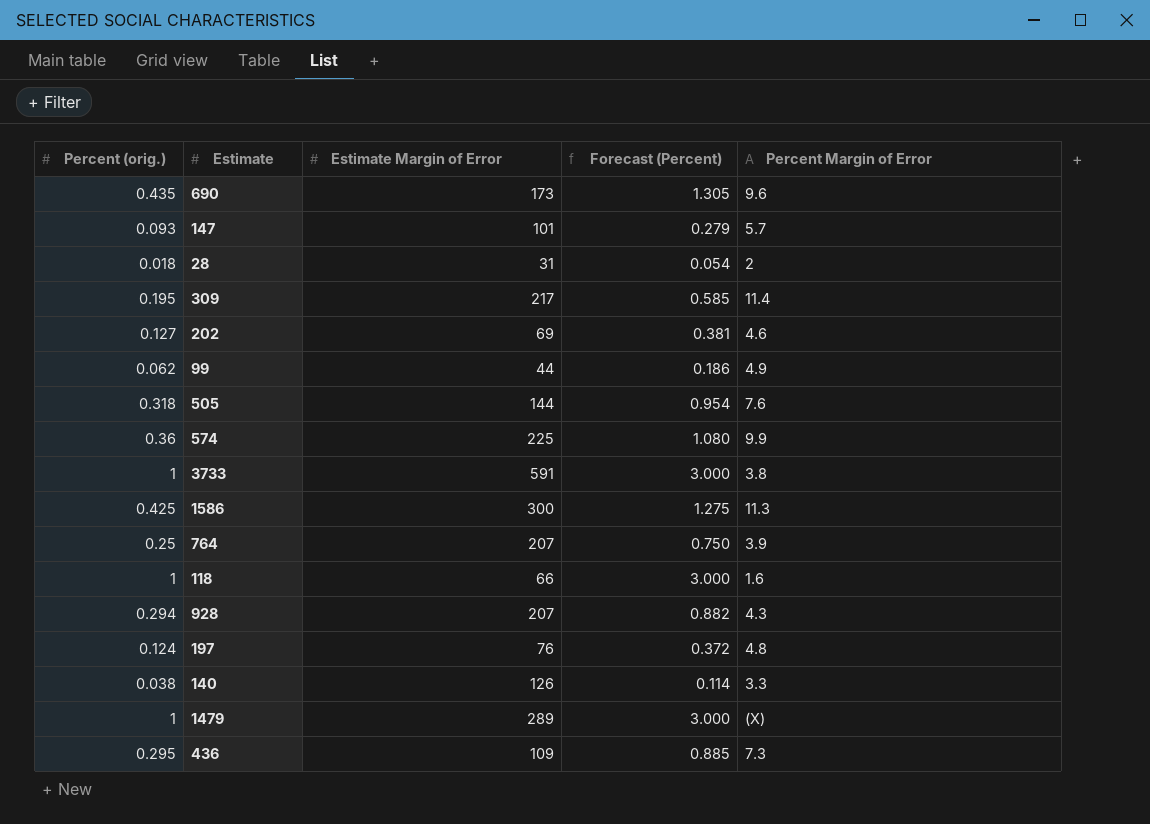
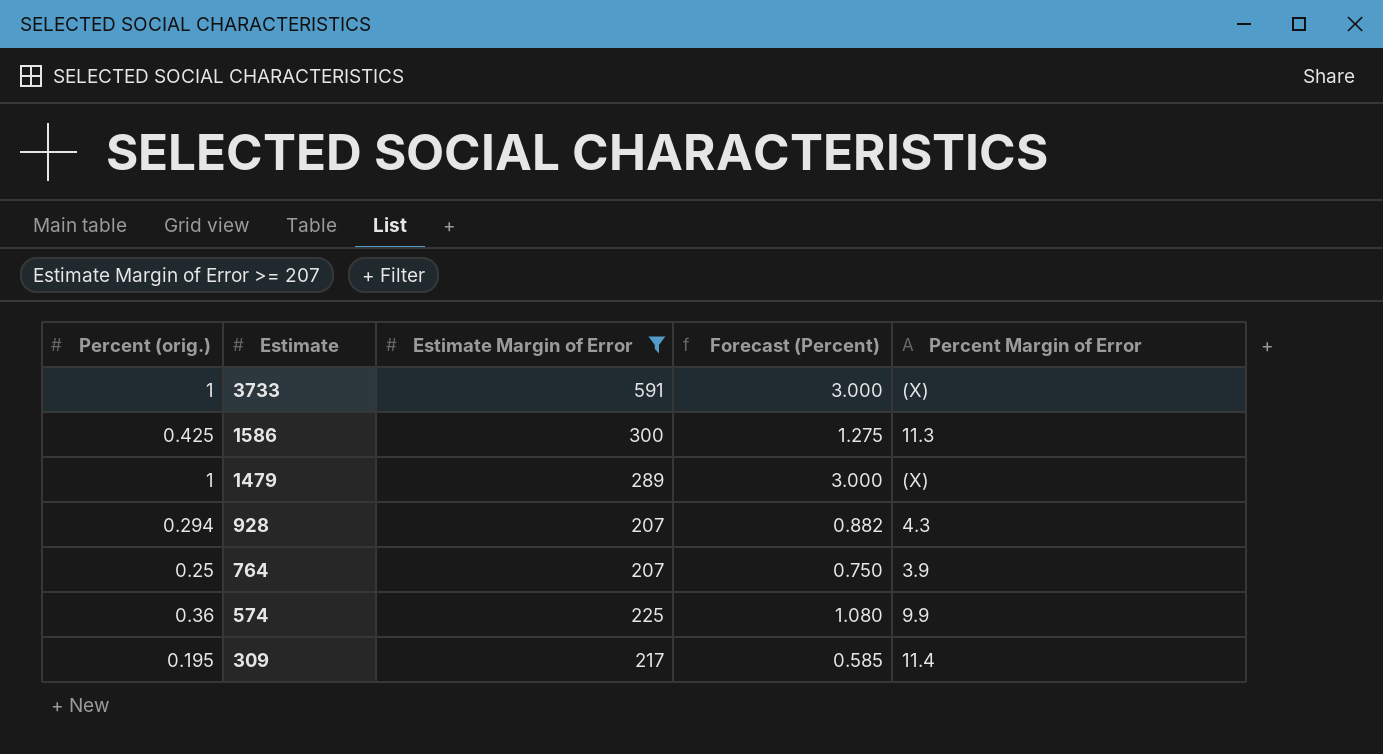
filter: none -> Estimate Margin of Error >= 207
row order: none -> Estimate descending
3733 | Percent Margin of Error: 3.8 -> (X)

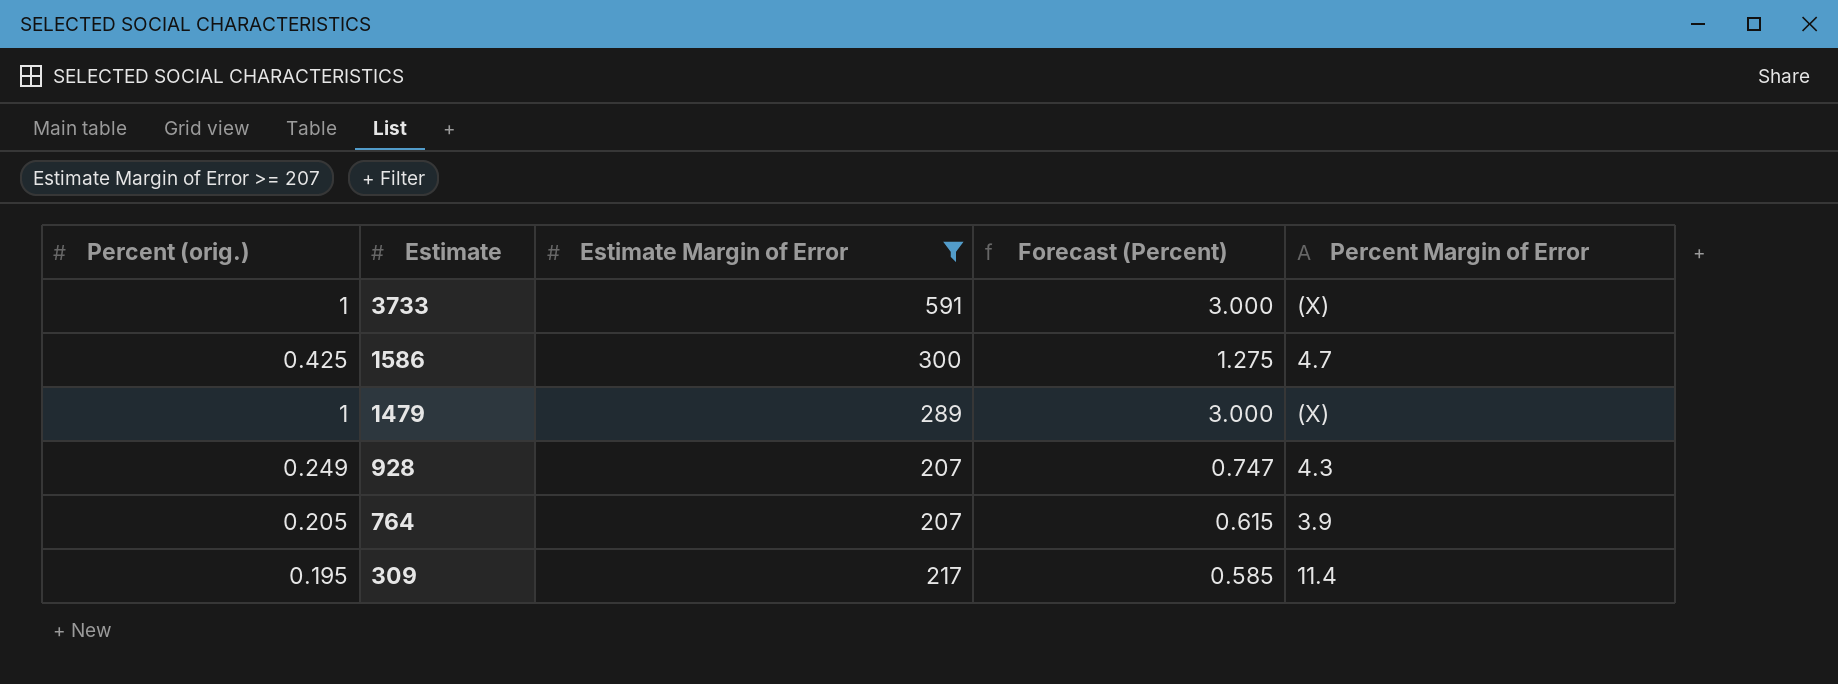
row 574: 0.36 | 225 | 1.080 | 9.9 -> none
1586 | Percent Margin of Error: 11.3 -> 4.7
928 | Percent (orig.): 0.294 -> 0.249
928 | Forecast (Percent): 0.882 -> 0.747
764 | Percent (orig.): 0.25 -> 0.205
764 | Forecast (Percent): 0.750 -> 0.615

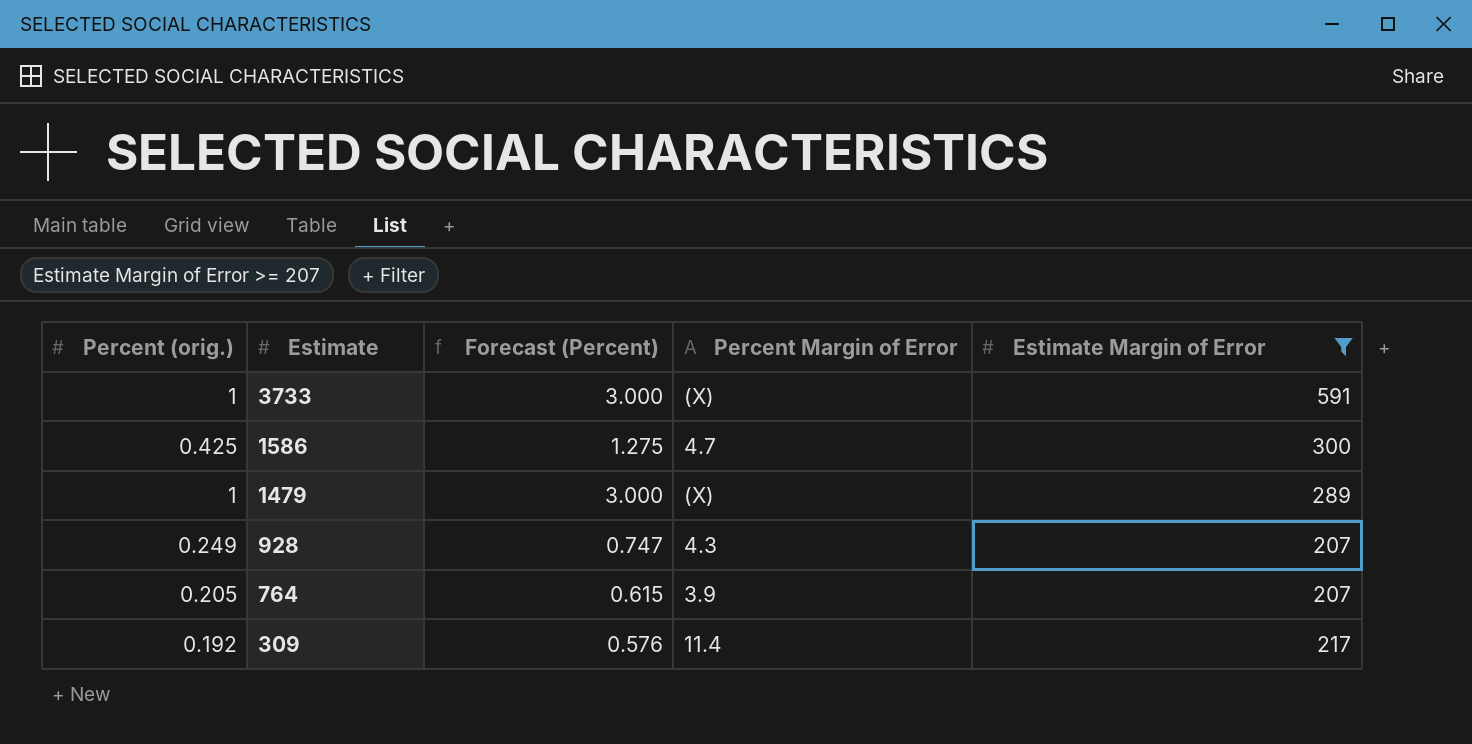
column Estimate Margin of Error | position: 3 -> 5
309 | Percent (orig.): 0.195 -> 0.192
309 | Forecast (Percent): 0.585 -> 0.576

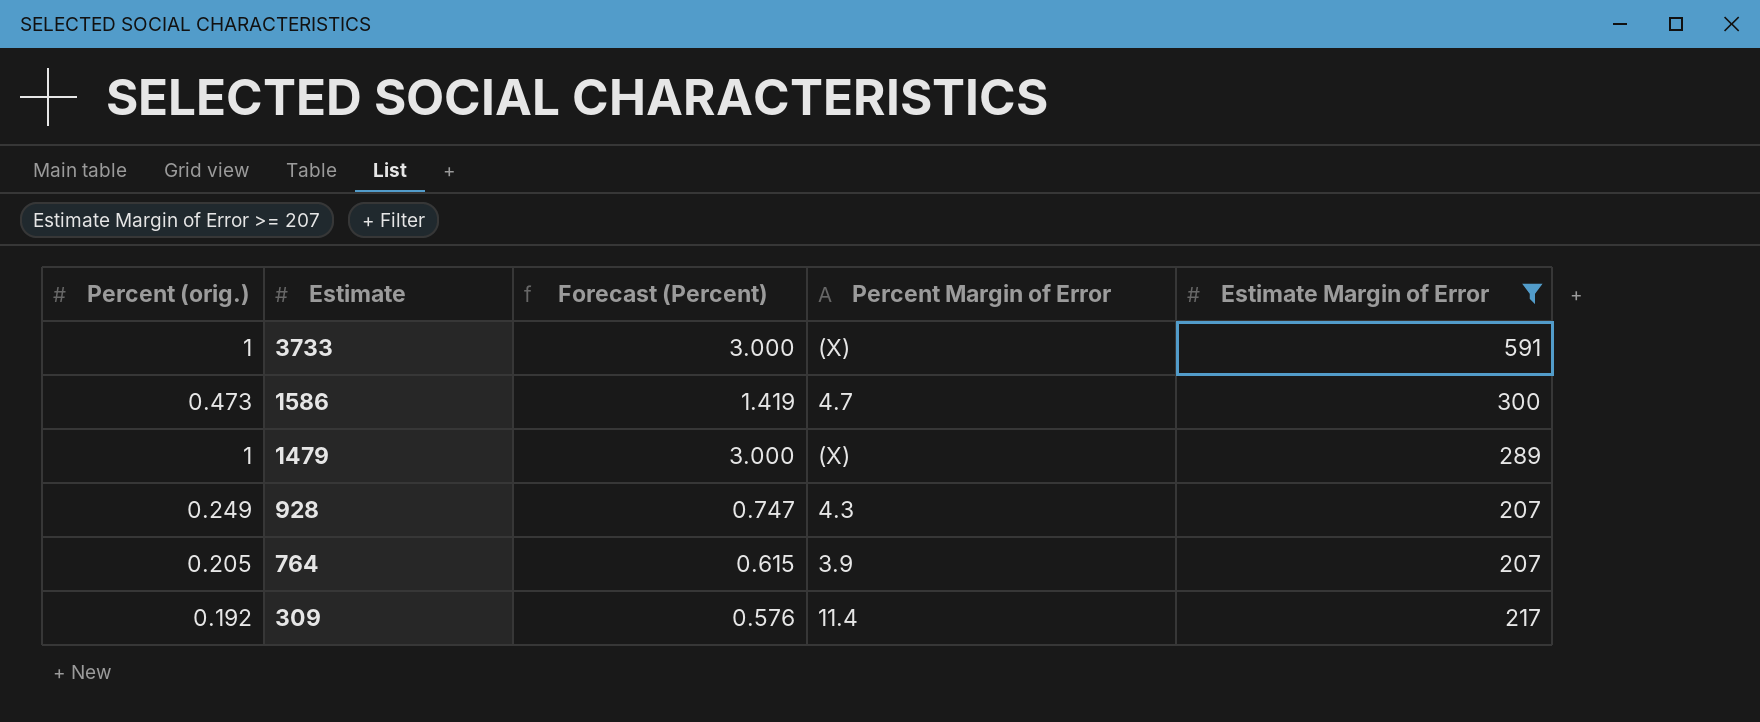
1586 | Percent (orig.): 0.425 -> 0.473
1586 | Forecast (Percent): 1.275 -> 1.419

